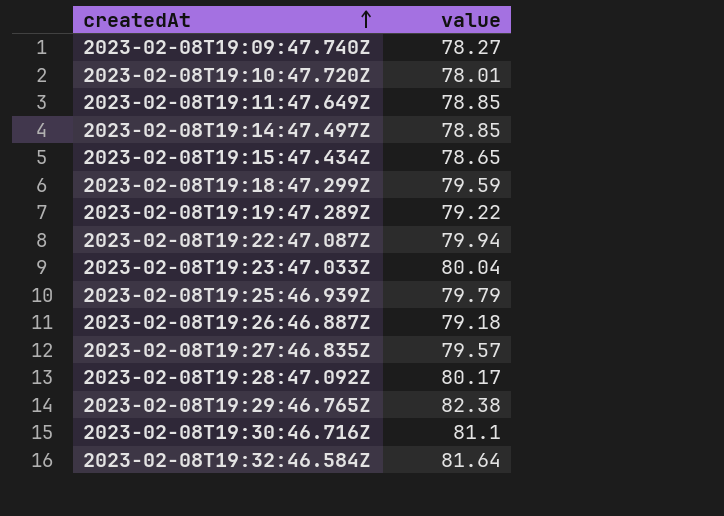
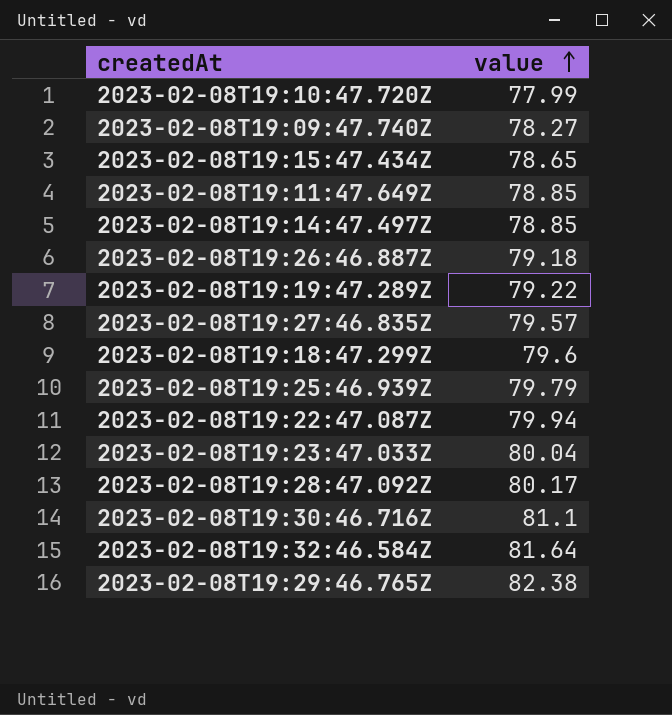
row order: createdAt ascending -> value ascending
2023-02-08T19:10:47.720Z | value: 78.01 -> 77.99
2023-02-08T19:18:47.299Z | value: 79.59 -> 79.6

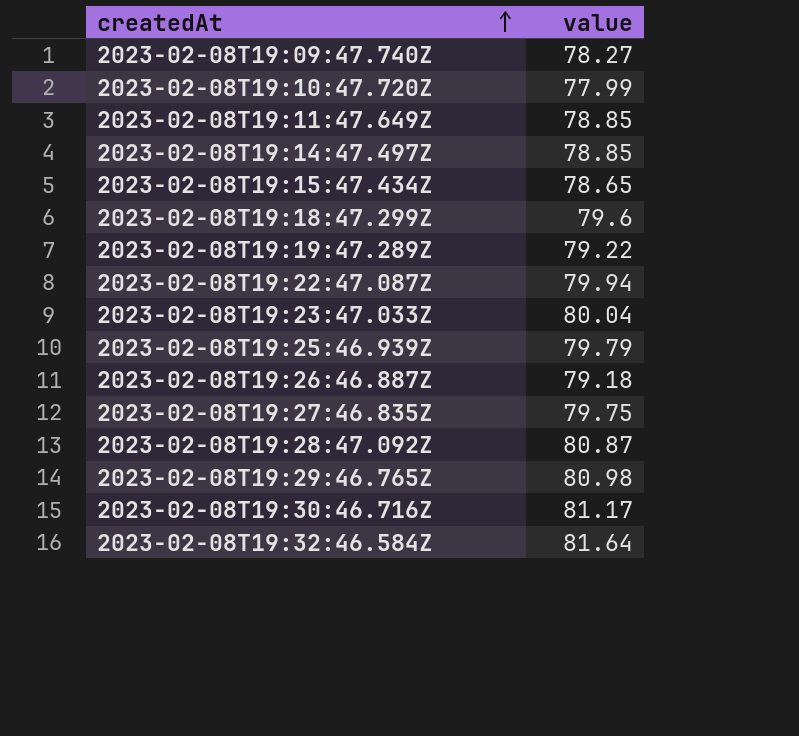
row order: value ascending -> createdAt ascending
2023-02-08T19:27:46.835Z | value: 79.57 -> 79.75
2023-02-08T19:28:47.092Z | value: 80.17 -> 80.87
2023-02-08T19:29:46.765Z | value: 82.38 -> 80.98
2023-02-08T19:30:46.716Z | value: 81.1 -> 81.17

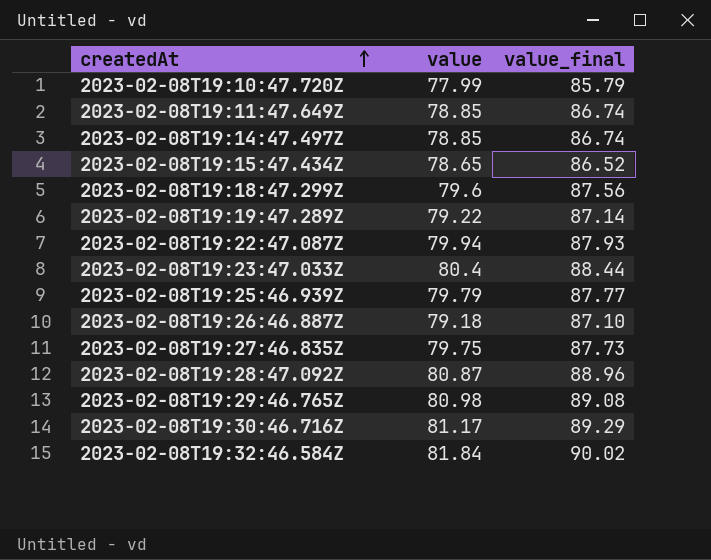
column value_final | formula: none -> [value] * 1.1
row 2023-02-08T19:09:47.740Z: 78.27 -> none
2023-02-08T19:23:47.033Z | value: 80.04 -> 80.4
2023-02-08T19:32:46.584Z | value: 81.64 -> 81.84

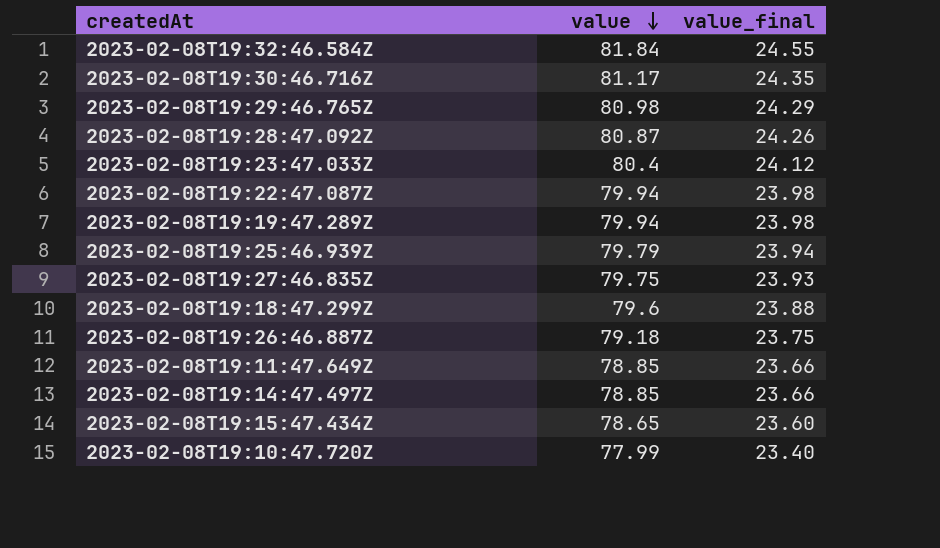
row order: createdAt ascending -> value descending
column value_final | formula: [value] * 1.1 -> [value] * 0.3
2023-02-08T19:19:47.289Z | value: 79.22 -> 79.94

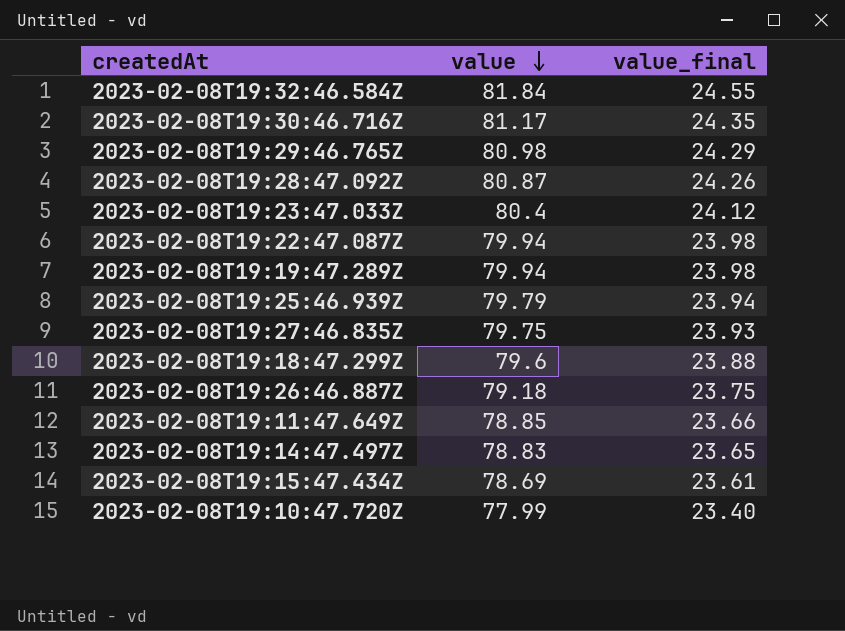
2023-02-08T19:14:47.497Z | value: 78.85 -> 78.83
2023-02-08T19:14:47.497Z | value_final: 23.66 -> 23.65
2023-02-08T19:15:47.434Z | value: 78.65 -> 78.69
2023-02-08T19:15:47.434Z | value_final: 23.60 -> 23.61

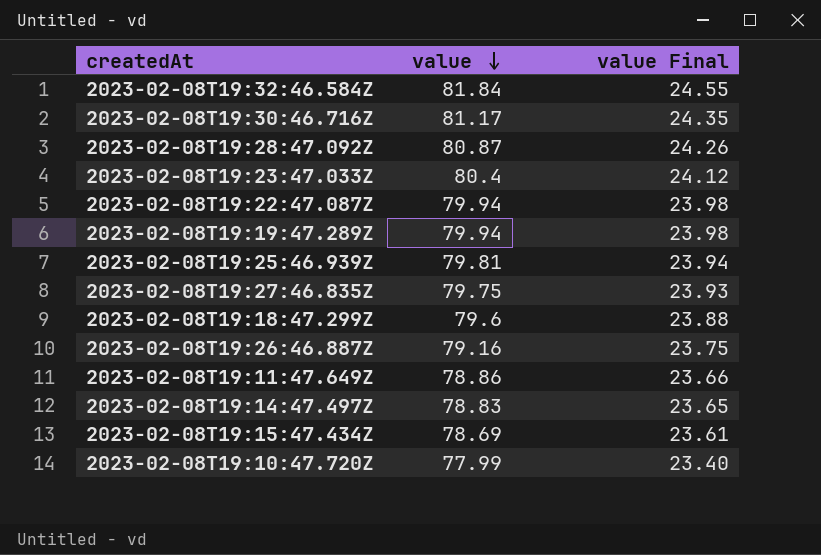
column name: value_final -> value Final
row 2023-02-08T19:29:46.765Z: 80.98 | 24.29 -> none
2023-02-08T19:25:46.939Z | value: 79.79 -> 79.81
2023-02-08T19:26:46.887Z | value: 79.18 -> 79.16
2023-02-08T19:11:47.649Z | value: 78.85 -> 78.86

